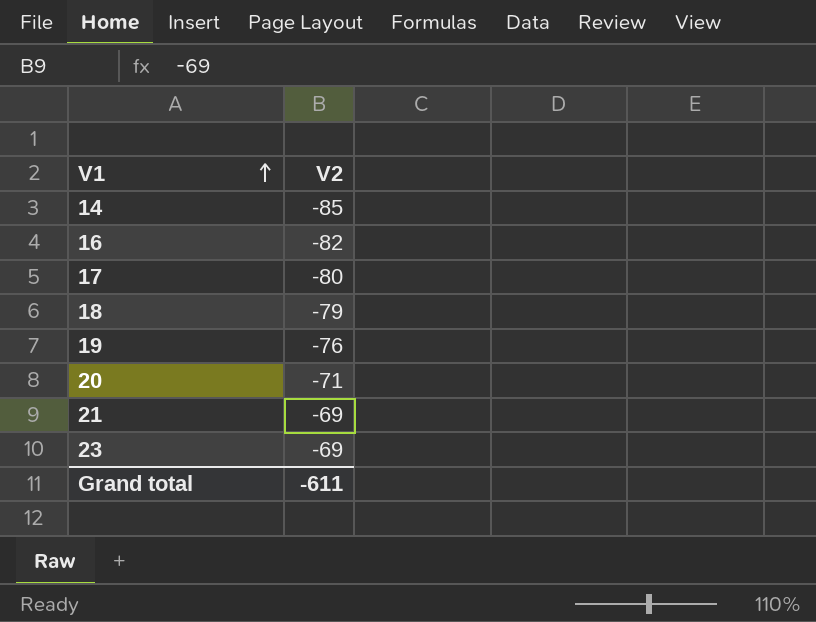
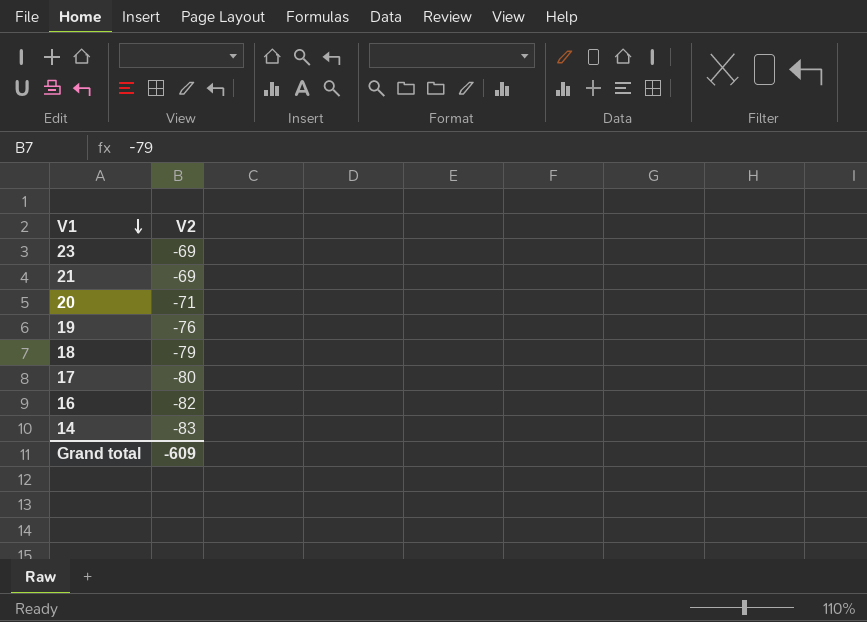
row order: V1 ascending -> V1 descending
14 | V2: -85 -> -83
Grand total | V2: -611 -> -609

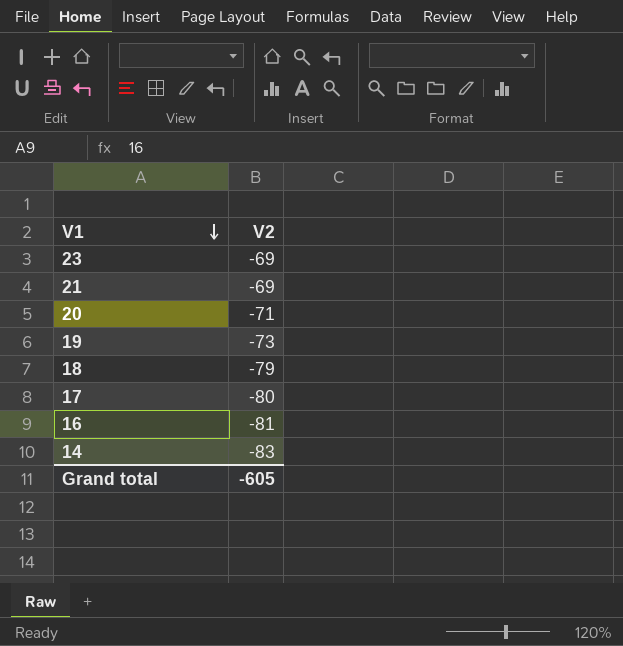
19 | V2: -76 -> -73
16 | V2: -82 -> -81
Grand total | V2: -609 -> -605

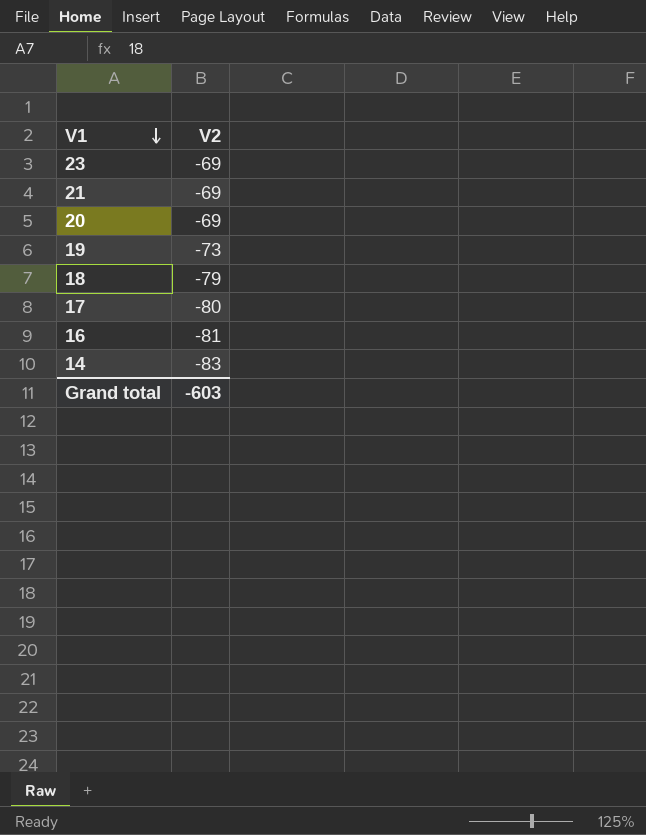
20 | V2: -71 -> -69
Grand total | V2: -605 -> -603

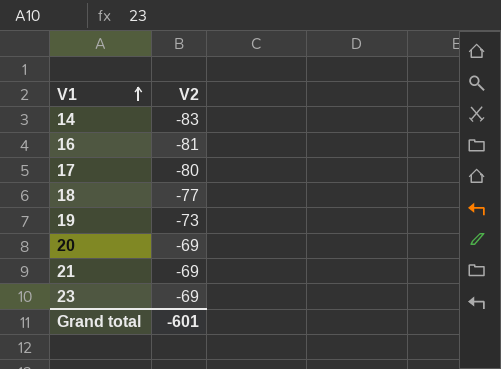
row order: V1 descending -> V1 ascending
18 | V2: -79 -> -77
Grand total | V2: -603 -> -601

